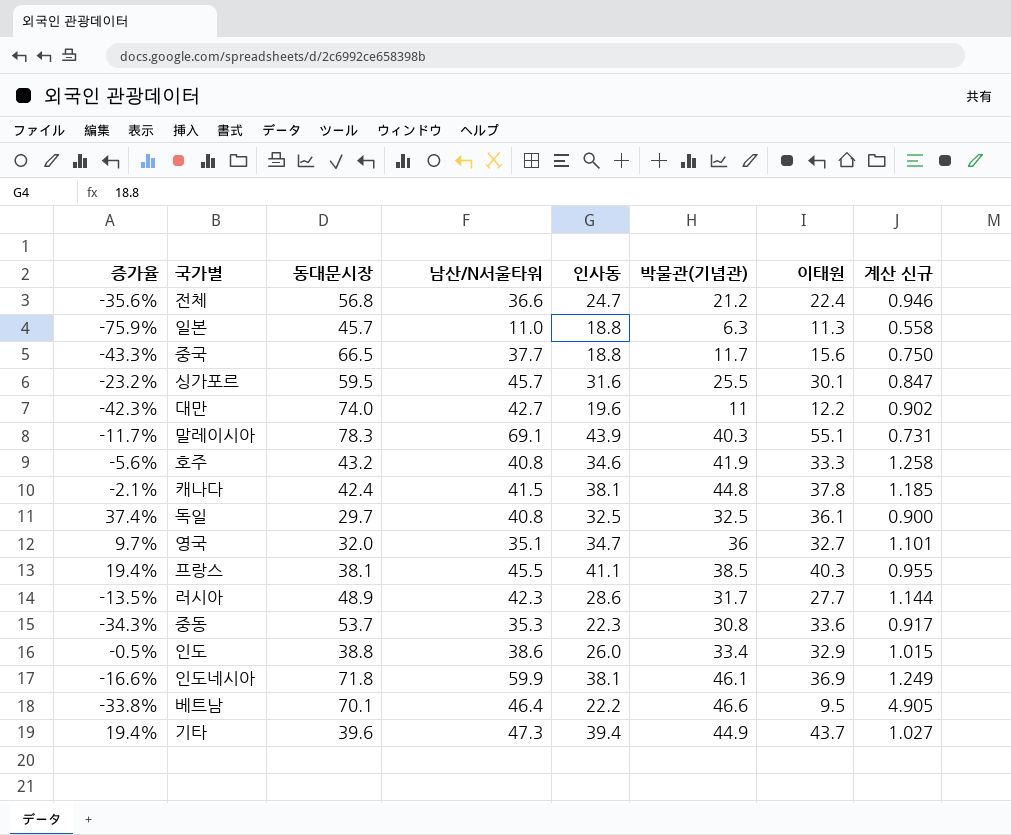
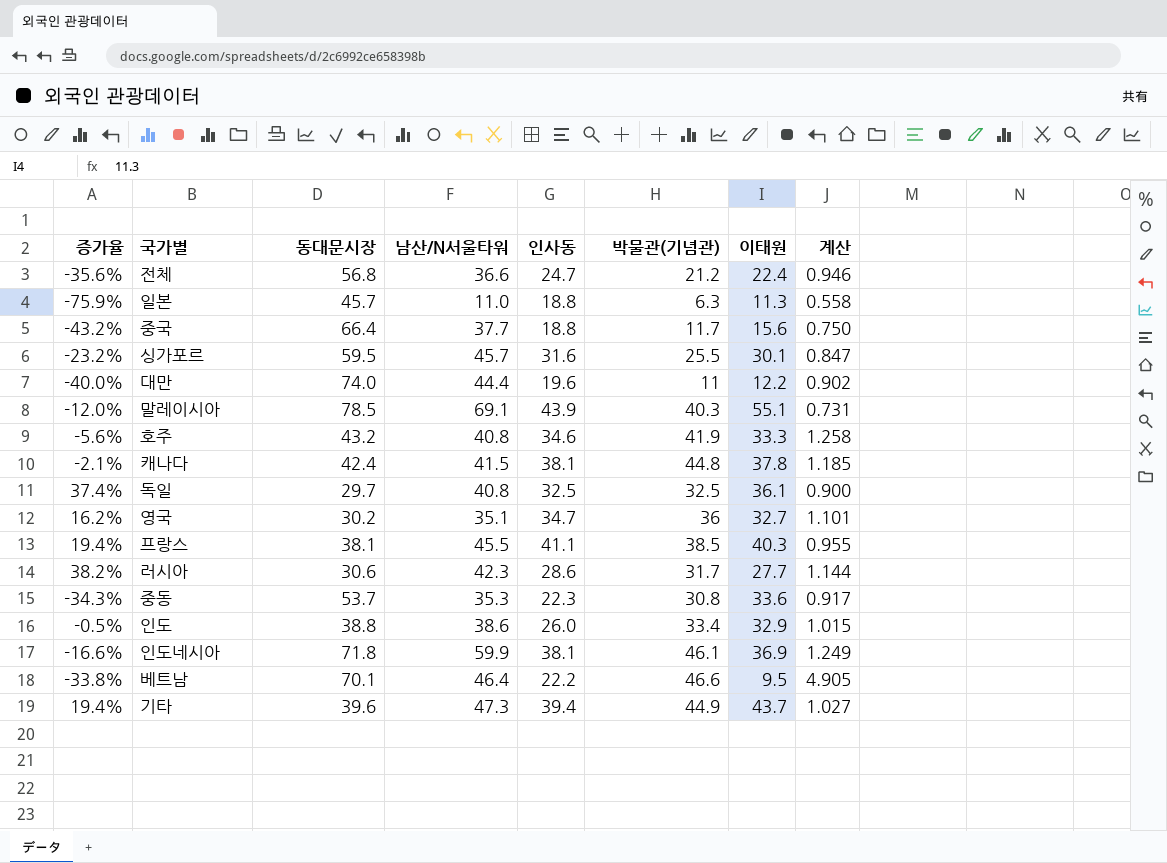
column name: 계산 신규 -> 계산
중국 | 증가율: -43.3% -> -43.2%
중국 | 동대문시장: 66.5 -> 66.4
대만 | 증가율: -42.3% -> -40.0%
대만 | 남산/N서울타워: 42.7 -> 44.4
말레이시아 | 증가율: -11.7% -> -12.0%
말레이시아 | 동대문시장: 78.3 -> 78.5
영국 | 증가율: 9.7% -> 16.2%
영국 | 동대문시장: 32.0 -> 30.2
러시아 | 증가율: -13.5% -> 38.2%
러시아 | 동대문시장: 48.9 -> 30.6

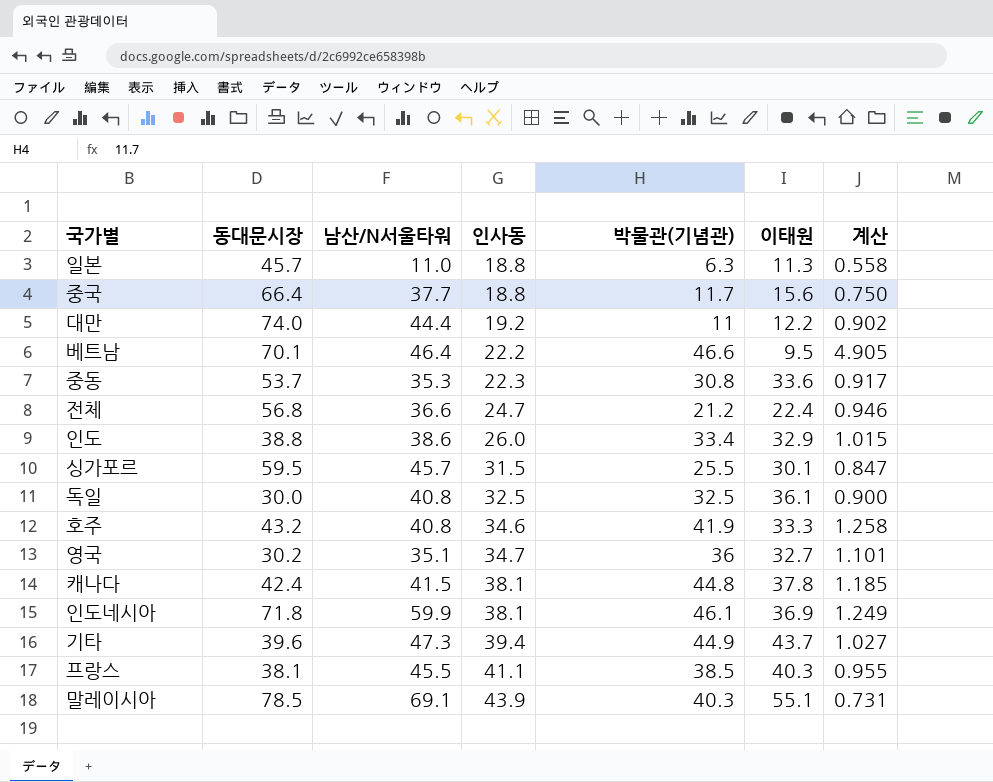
row order: none -> 인사동 ascending
column 증가율 | formula: ([남산/N서울타워] - [동대문시장]) / [동대문시장] -> none
row 러시아: 38.2% | 30.6 | 42.3 | 28.6 | 31.7 | 27.7 | 1.144 -> none
대만 | 인사동: 19.6 -> 19.2
싱가포르 | 인사동: 31.6 -> 31.5
독일 | 동대문시장: 29.7 -> 30.0

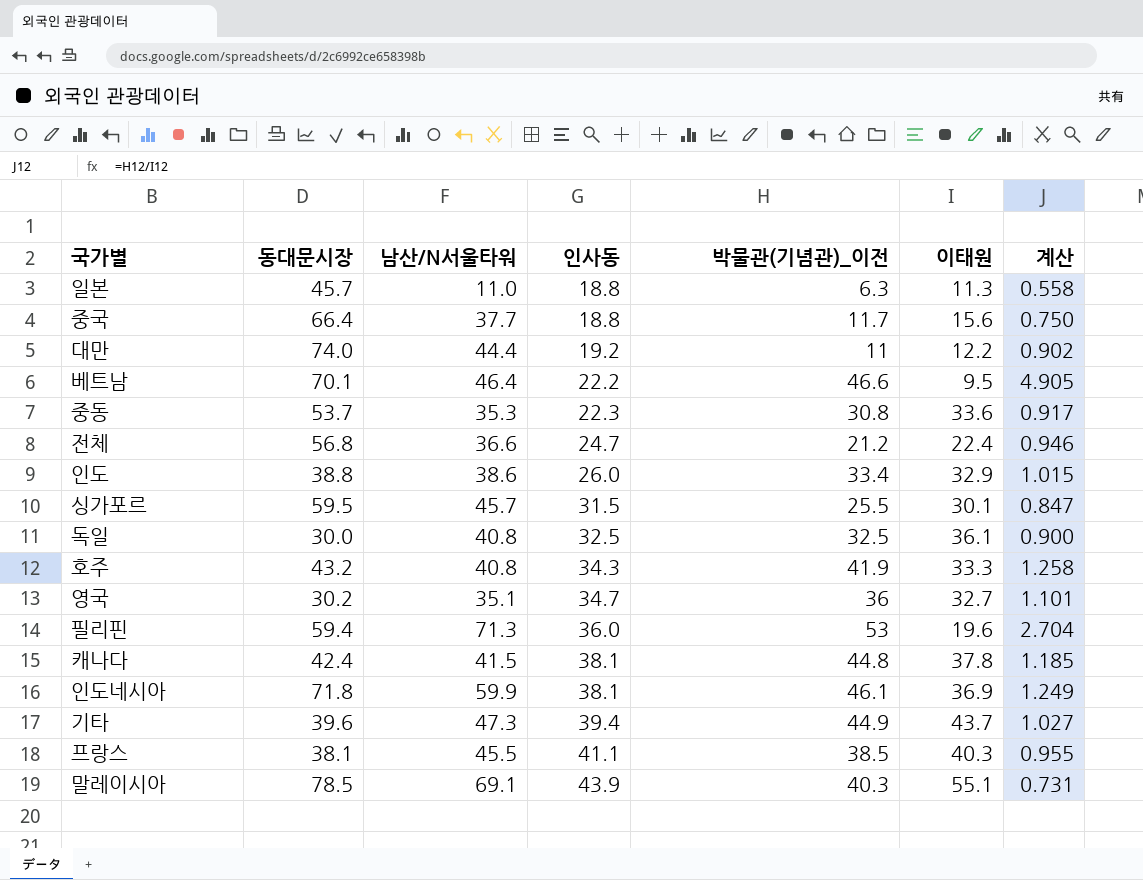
column name: 박물관(기념관) -> 박물관(기념관)_이전
호주 | 인사동: 34.6 -> 34.3
row 필리핀: none -> 59.4 | 71.3 | 36.0 | 53 | 19.6 | 2.704

